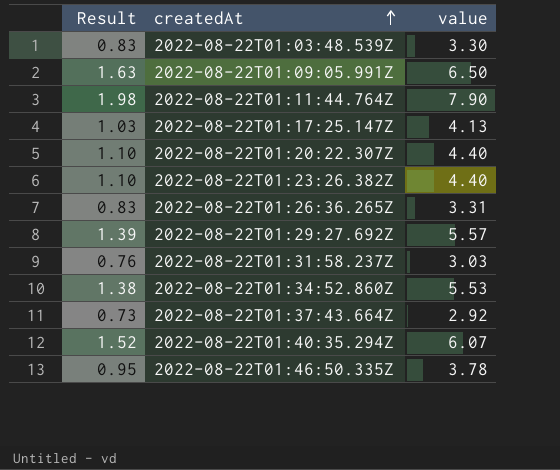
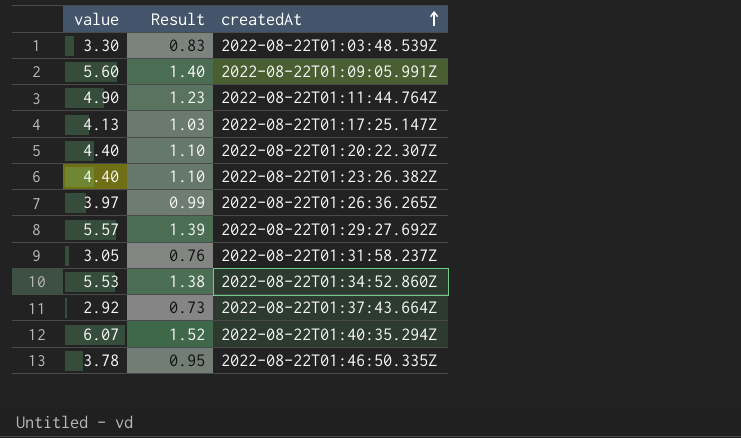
column value | position: 3 -> 1
2022-08-22T01:09:05.991Z | value: 6.50 -> 5.60
2022-08-22T01:09:05.991Z | Result: 1.63 -> 1.40
2022-08-22T01:11:44.764Z | value: 7.90 -> 4.90
2022-08-22T01:11:44.764Z | Result: 1.98 -> 1.23
2022-08-22T01:26:36.265Z | value: 3.31 -> 3.97
2022-08-22T01:26:36.265Z | Result: 0.83 -> 0.99
2022-08-22T01:31:58.237Z | value: 3.03 -> 3.05

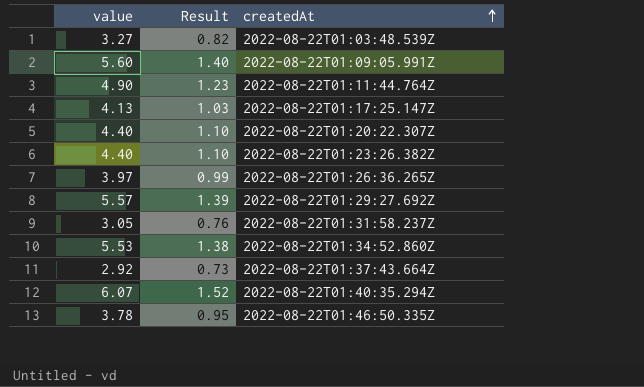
2022-08-22T01:03:48.539Z | value: 3.30 -> 3.27
2022-08-22T01:03:48.539Z | Result: 0.83 -> 0.82

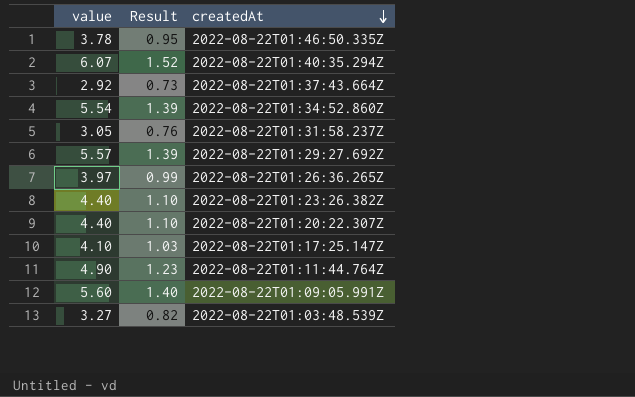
row order: createdAt ascending -> createdAt descending
2022-08-22T01:34:52.860Z | value: 5.53 -> 5.54
2022-08-22T01:34:52.860Z | Result: 1.38 -> 1.39
2022-08-22T01:17:25.147Z | value: 4.13 -> 4.10

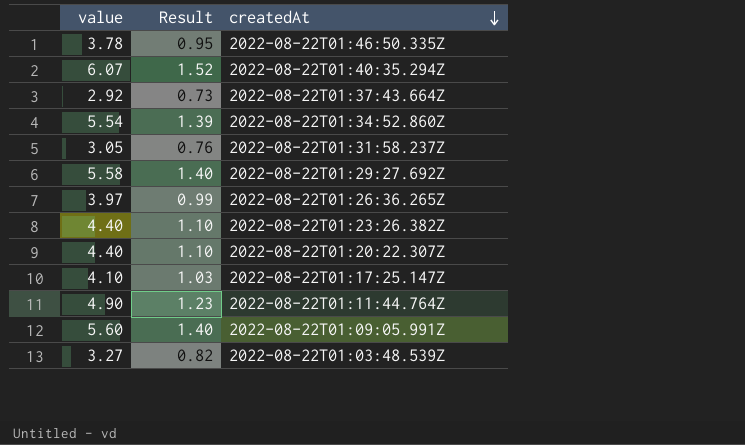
2022-08-22T01:29:27.692Z | value: 5.57 -> 5.58
2022-08-22T01:29:27.692Z | Result: 1.39 -> 1.40

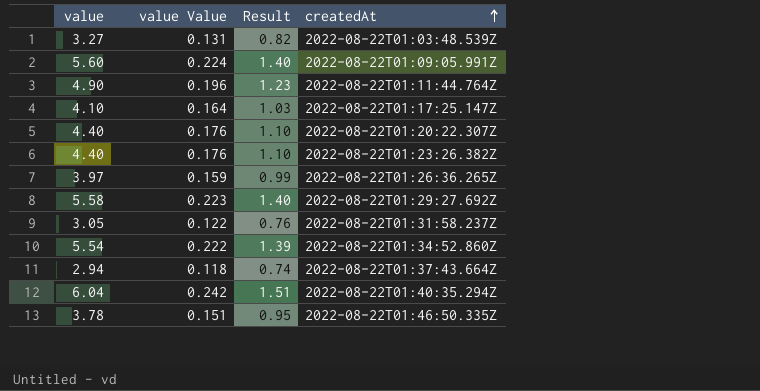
row order: createdAt descending -> createdAt ascending
column value Value | formula: none -> [value] * 0.04
2022-08-22T01:37:43.664Z | value: 2.92 -> 2.94
2022-08-22T01:37:43.664Z | Result: 0.73 -> 0.74
2022-08-22T01:40:35.294Z | value: 6.07 -> 6.04
2022-08-22T01:40:35.294Z | Result: 1.52 -> 1.51

